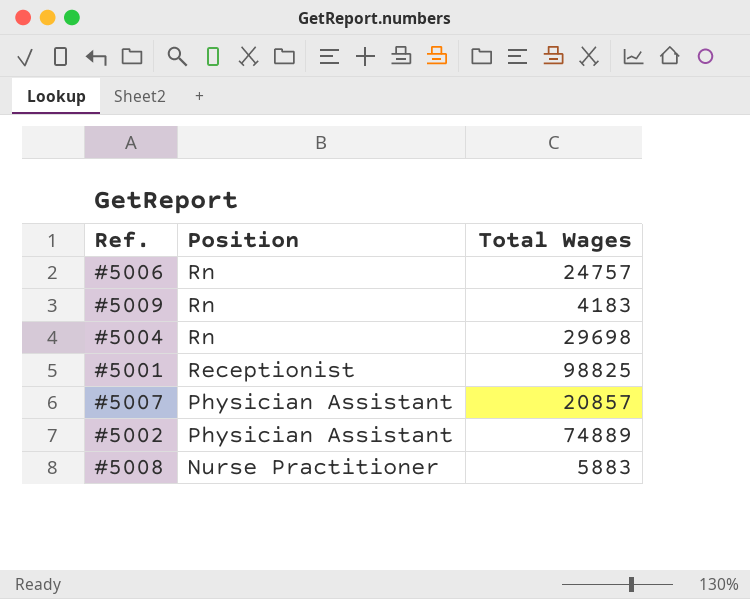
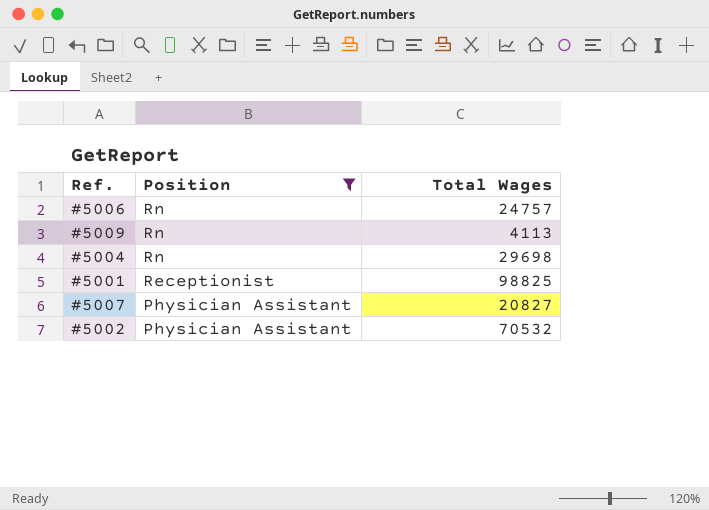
filter: none -> Position != Nurse Practitioner
#5009 | Total Wages: 4183 -> 4113
#5007 | Total Wages: 20857 -> 20827
#5002 | Total Wages: 74889 -> 70532

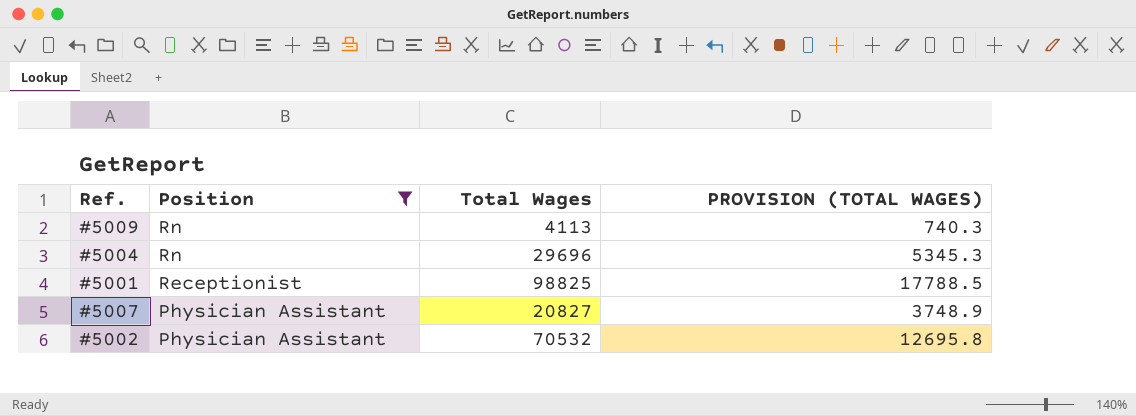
column PROVISION (TOTAL WAGES) | formula: none -> [Total Wages] * 0.18
row #5006: Rn | 24757 -> none
#5004 | Total Wages: 29698 -> 29696

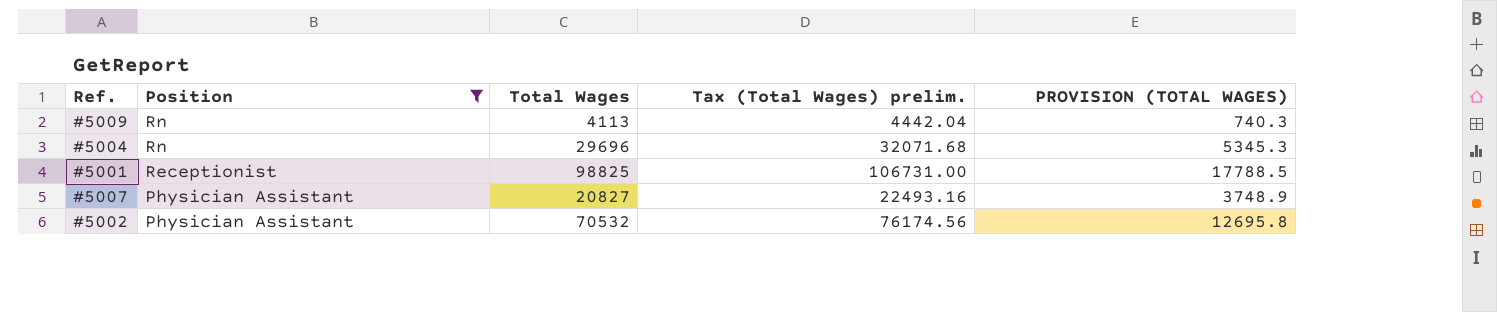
column Tax (Total Wages) prelim. | formula: none -> [Total Wages] * 1.08

